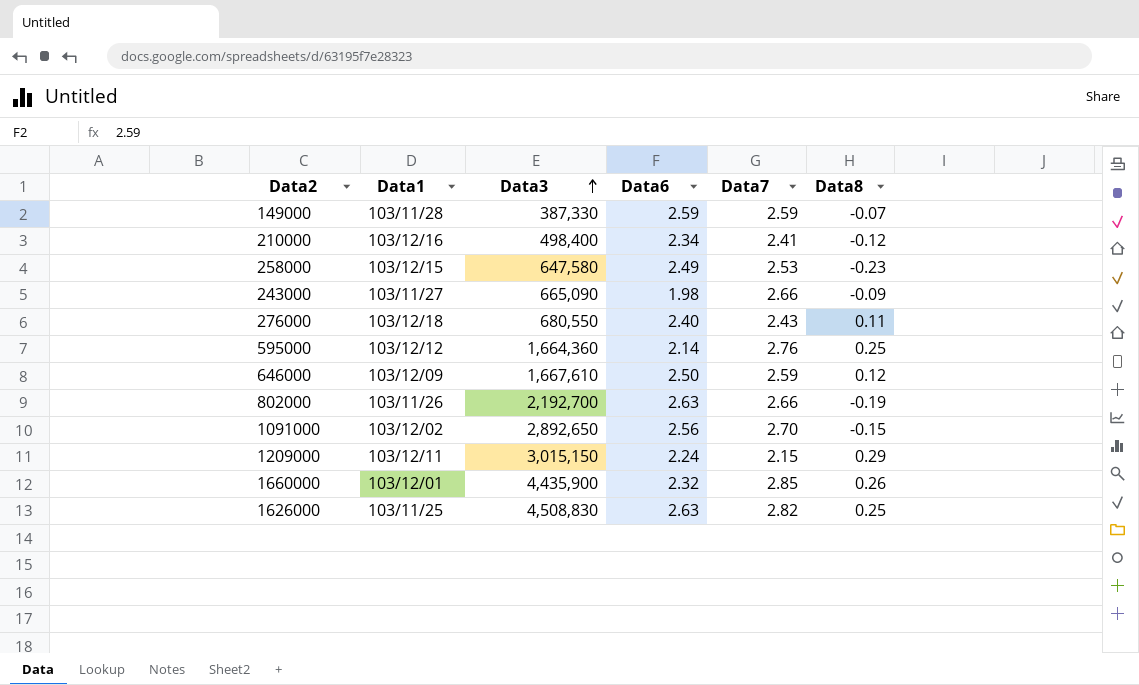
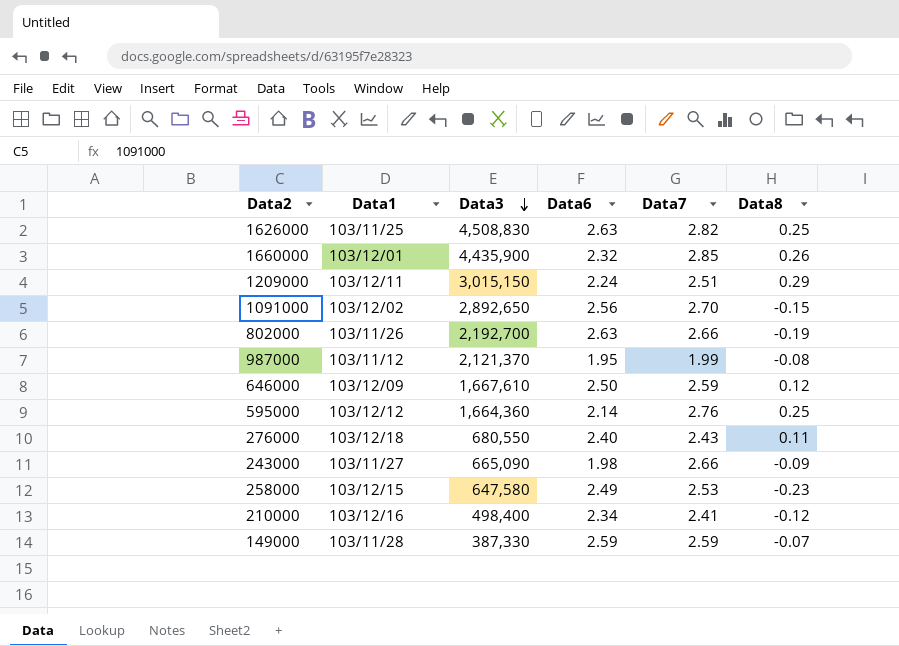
row order: Data3 ascending -> Data3 descending
1209000 | Data7: 2.15 -> 2.51
row 987000: none -> 103/11/12 | 2,121,370 | 1.95 | 1.99 | -0.08

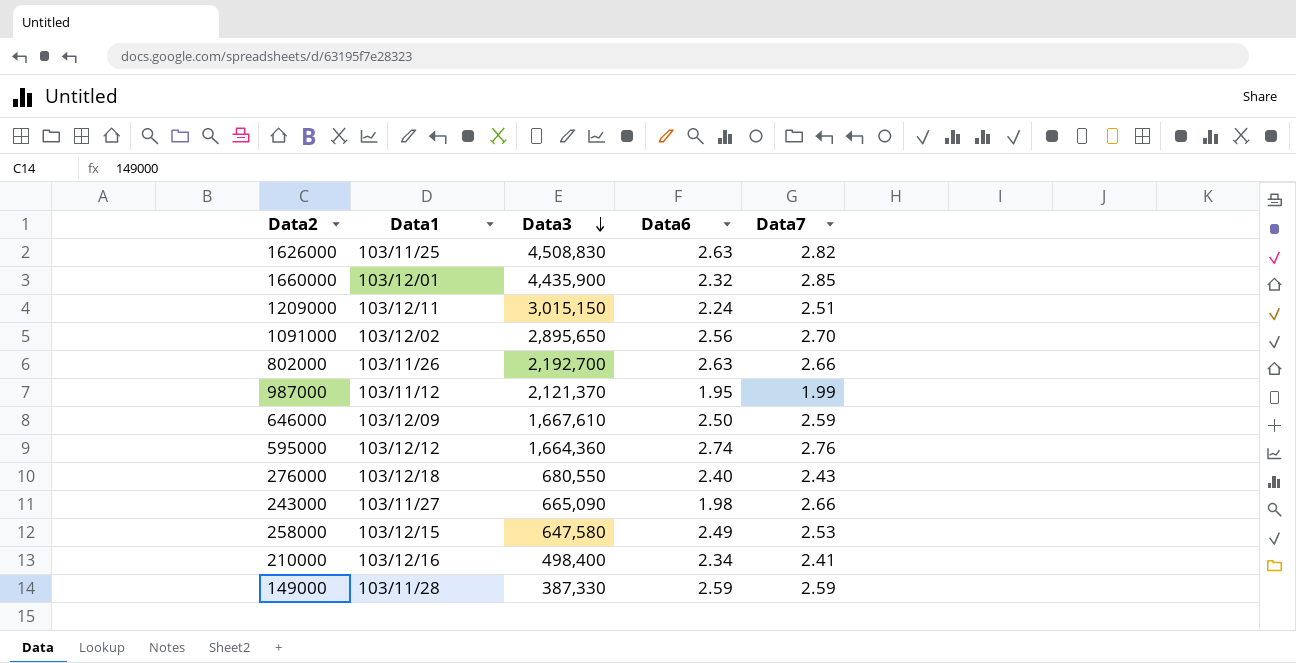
column Data8 | position: 6 -> none
1091000 | Data3: 2,892,650 -> 2,895,650
595000 | Data6: 2.14 -> 2.74

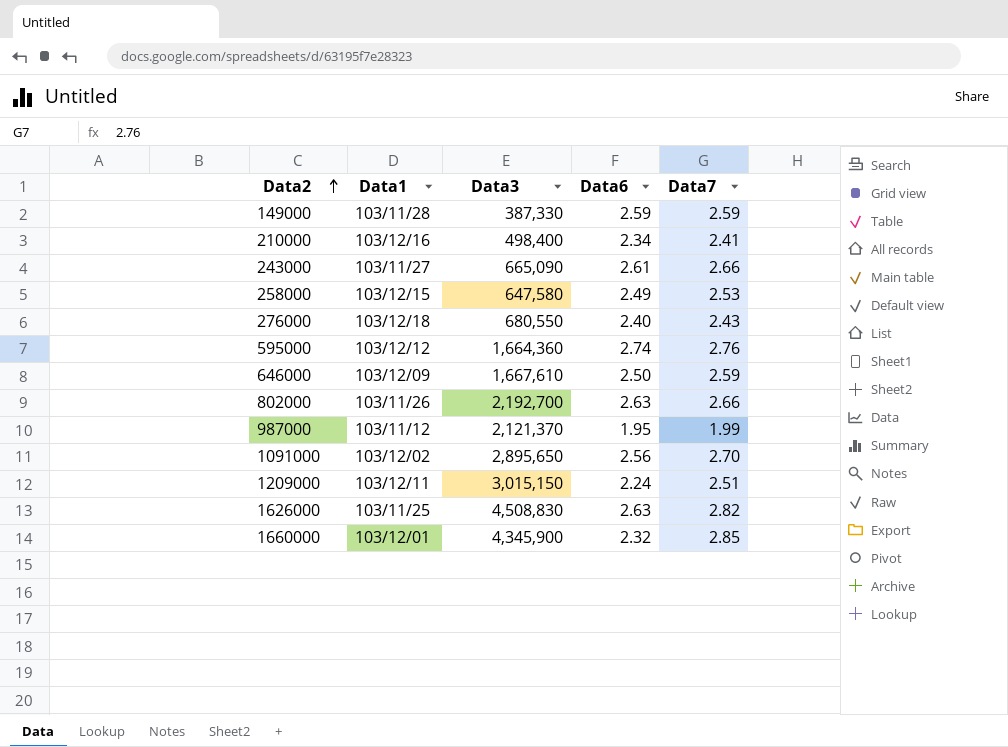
row order: Data3 descending -> Data2 ascending
243000 | Data6: 1.98 -> 2.61
1660000 | Data3: 4,435,900 -> 4,345,900

